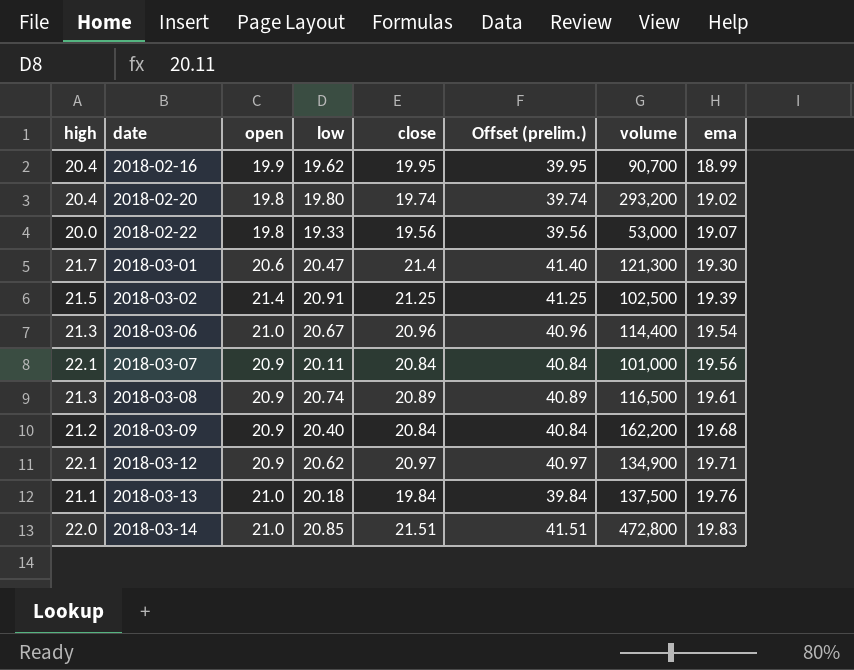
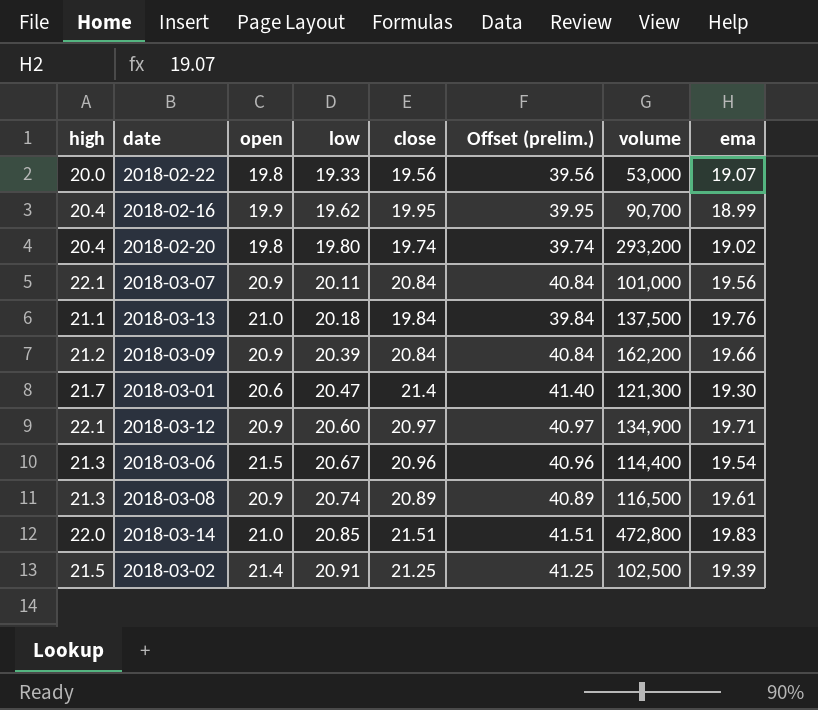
row order: date ascending -> low ascending
2018-03-09 | low: 20.40 -> 20.39
2018-03-09 | ema: 19.68 -> 19.66
2018-03-12 | low: 20.62 -> 20.60
2018-03-06 | open: 21.0 -> 21.5

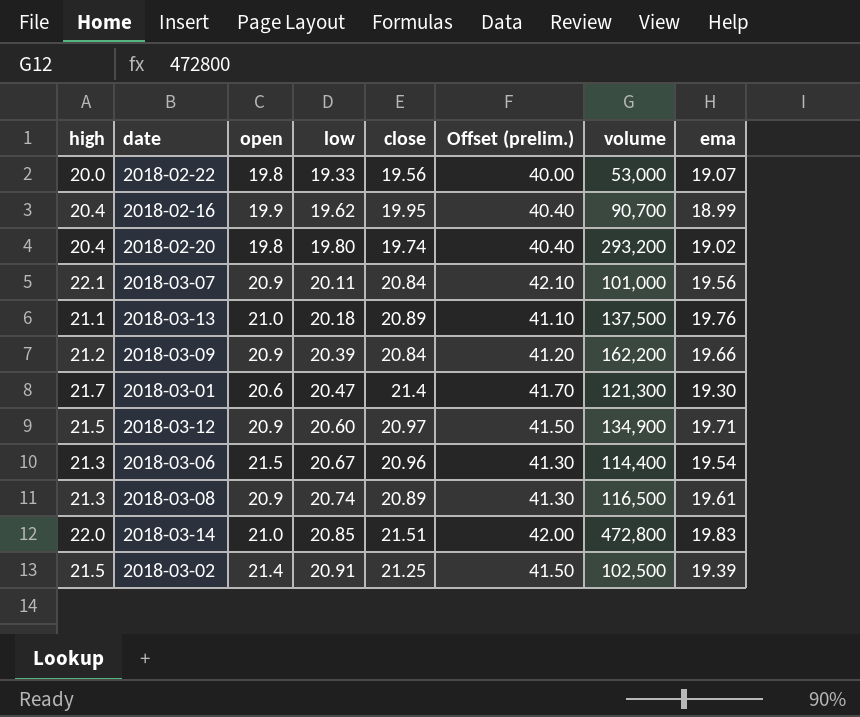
column Offset (prelim.) | formula: [close] + 20 -> [high] + 20
2018-03-13 | close: 19.84 -> 20.89
2018-03-12 | high: 22.1 -> 21.5

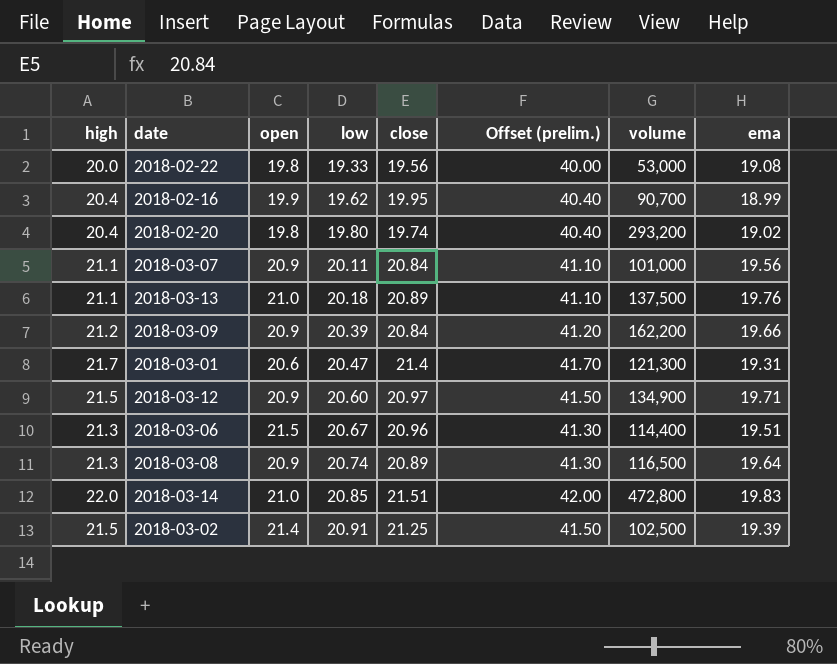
2018-02-22 | ema: 19.07 -> 19.08
2018-03-07 | high: 22.1 -> 21.1
2018-03-07 | Offset (prelim.): 42.10 -> 41.10
2018-03-01 | ema: 19.30 -> 19.31
2018-03-06 | ema: 19.54 -> 19.51
2018-03-08 | ema: 19.61 -> 19.64

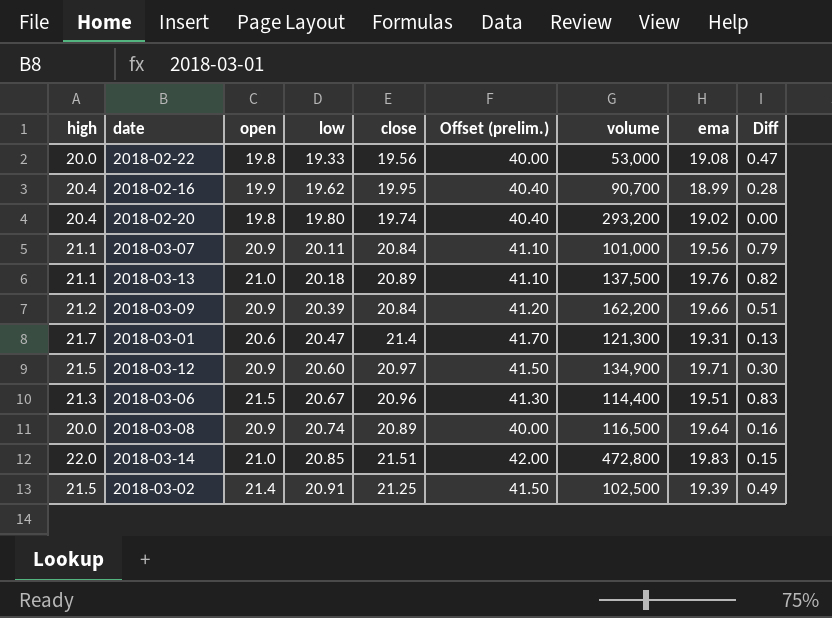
column Diff | formula: none -> [open] - [low]
2018-03-08 | high: 21.3 -> 20.0
2018-03-08 | Offset (prelim.): 41.30 -> 40.00

